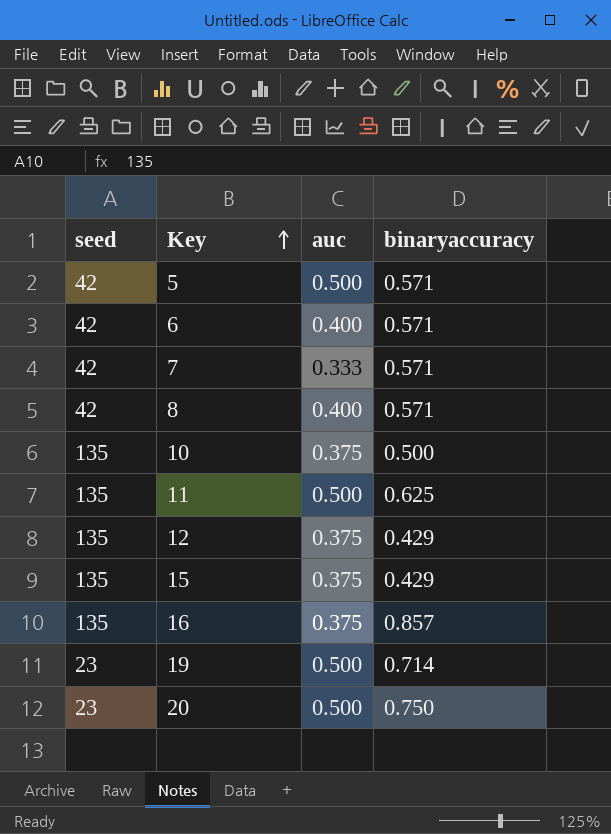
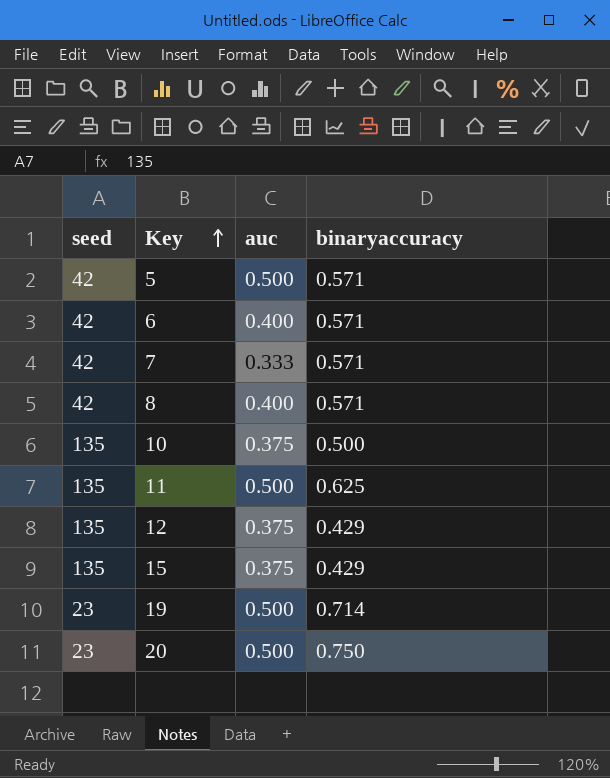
row 16: 135 | 0.375 | 0.857 -> none

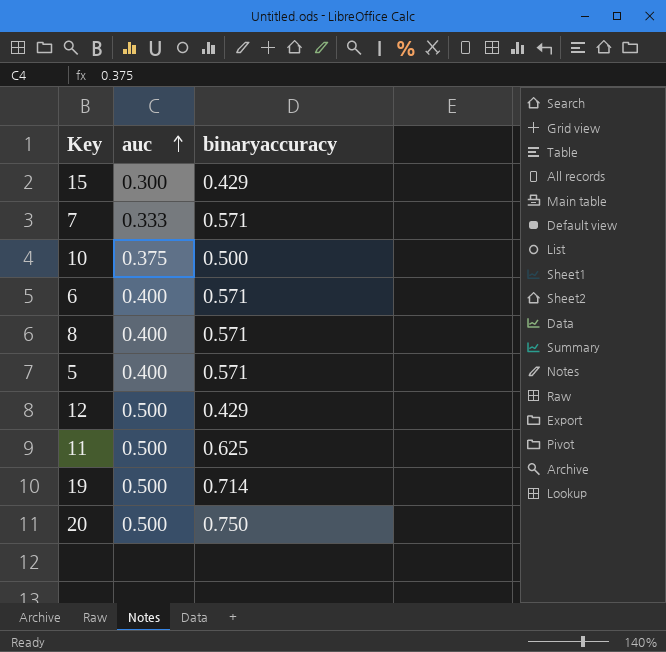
row order: Key ascending -> auc ascending
column seed | position: 1 -> none
15 | auc: 0.375 -> 0.300
5 | auc: 0.500 -> 0.400
12 | auc: 0.375 -> 0.500

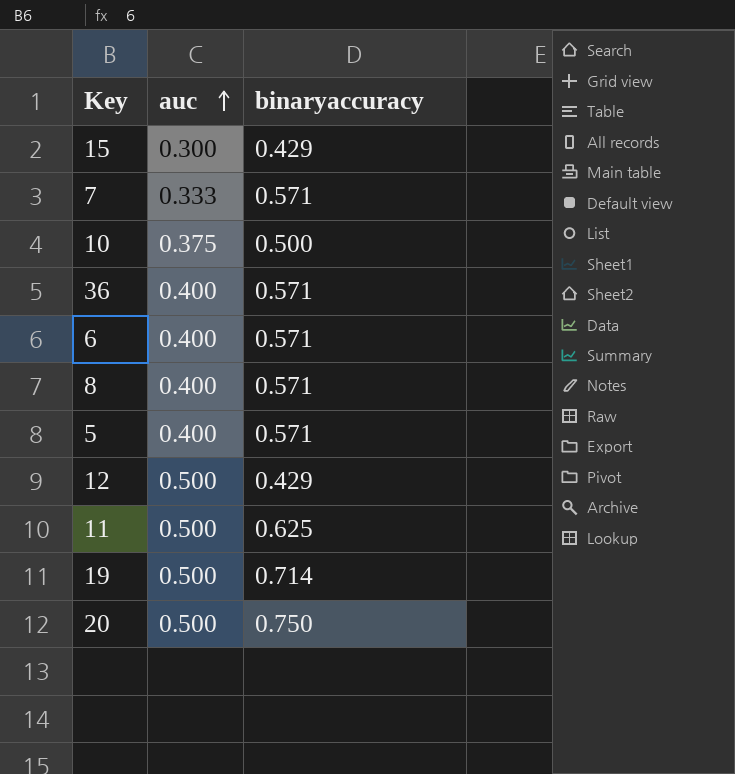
row 36: none -> 0.400 | 0.571

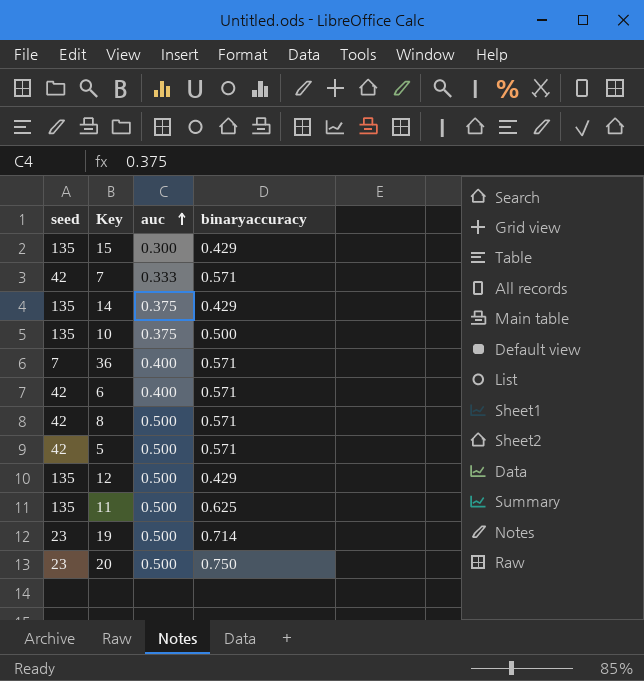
column seed | position: none -> 1
row 14: none -> 135 | 0.375 | 0.429
8 | auc: 0.400 -> 0.500
5 | auc: 0.400 -> 0.500

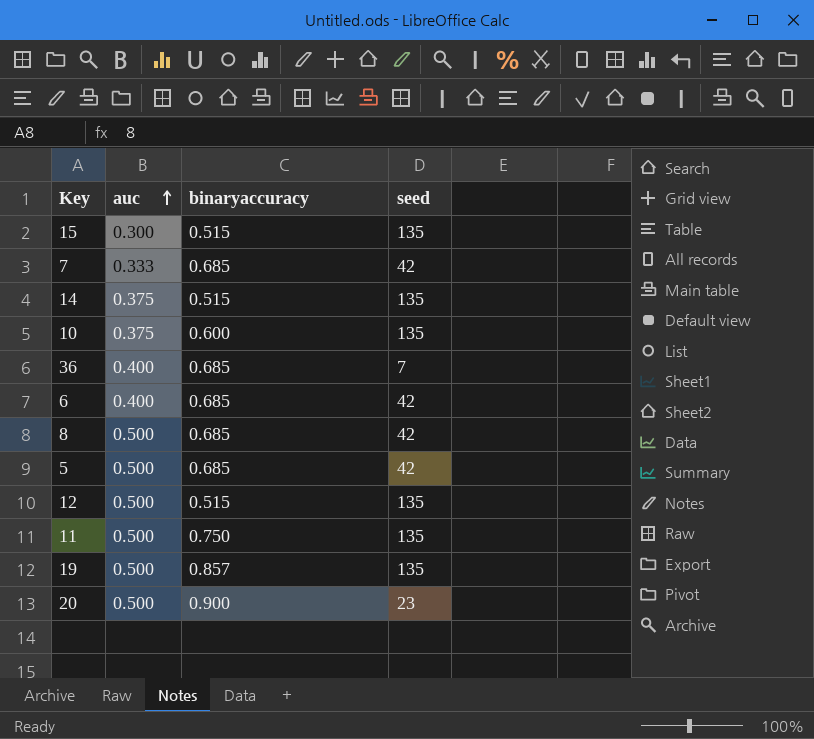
column seed | position: 1 -> 4
15 | binaryaccuracy: 0.429 -> 0.515
7 | binaryaccuracy: 0.571 -> 0.685
14 | binaryaccuracy: 0.429 -> 0.515
10 | binaryaccuracy: 0.500 -> 0.600
36 | binaryaccuracy: 0.571 -> 0.685
6 | binaryaccuracy: 0.571 -> 0.685
8 | binaryaccuracy: 0.571 -> 0.685
5 | binaryaccuracy: 0.571 -> 0.685
12 | binaryaccuracy: 0.429 -> 0.515
11 | binaryaccuracy: 0.625 -> 0.750
19 | binaryaccuracy: 0.714 -> 0.857
19 | seed: 23 -> 135
20 | binaryaccuracy: 0.750 -> 0.900

